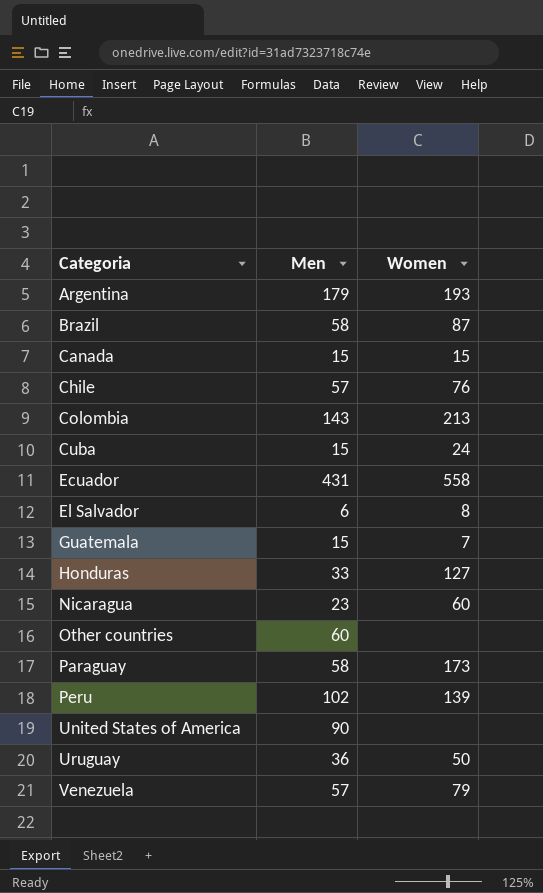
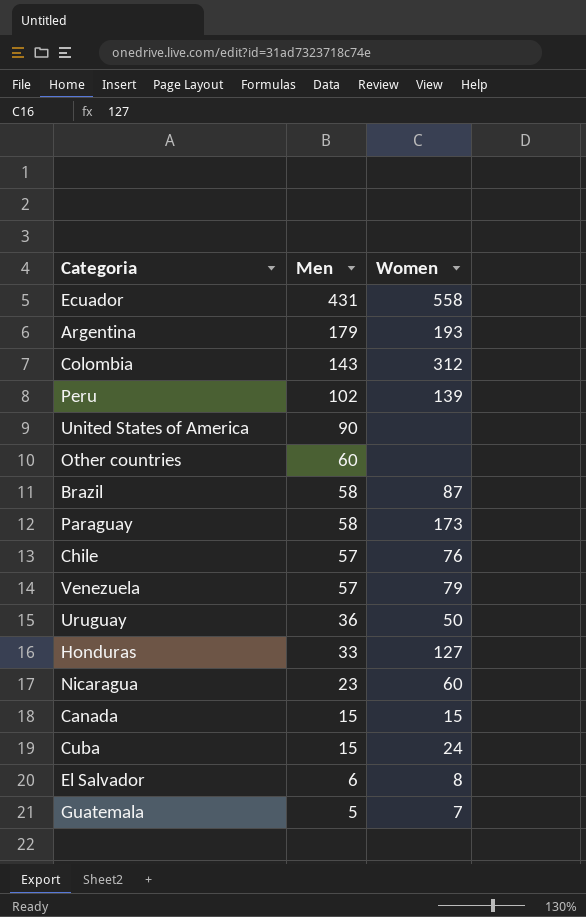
row order: Categoria ascending -> Men descending
Colombia | Women: 213 -> 312
Guatemala | Men: 15 -> 5

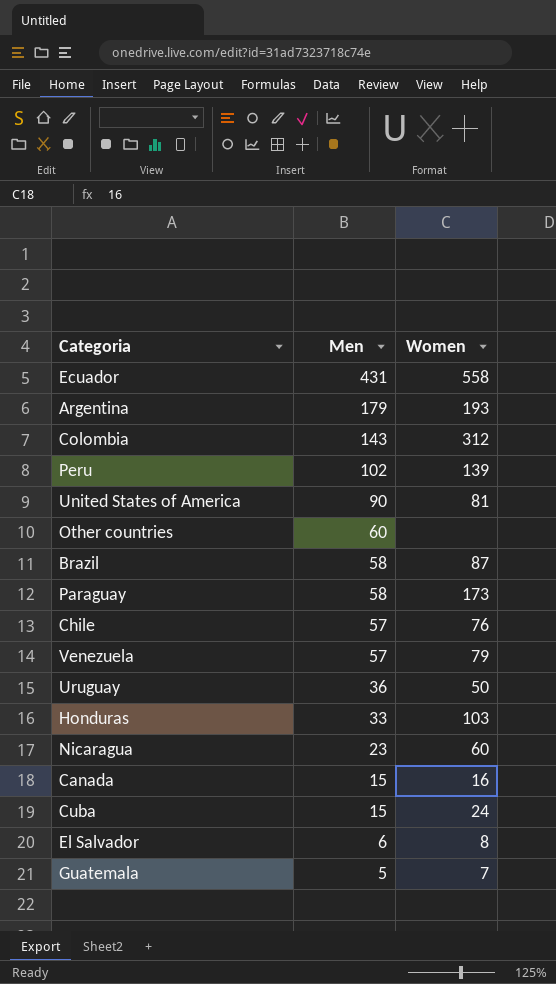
United States of America | Women: none -> 81
Honduras | Women: 127 -> 103
Canada | Women: 15 -> 16

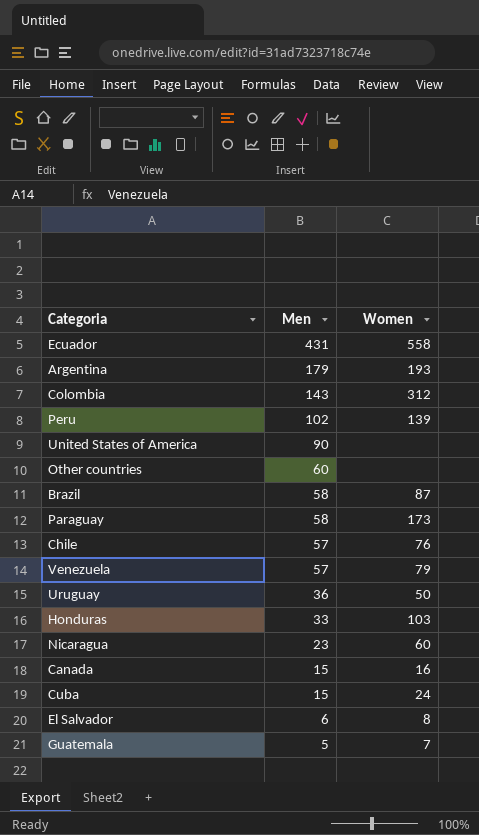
United States of America | Women: 81 -> none

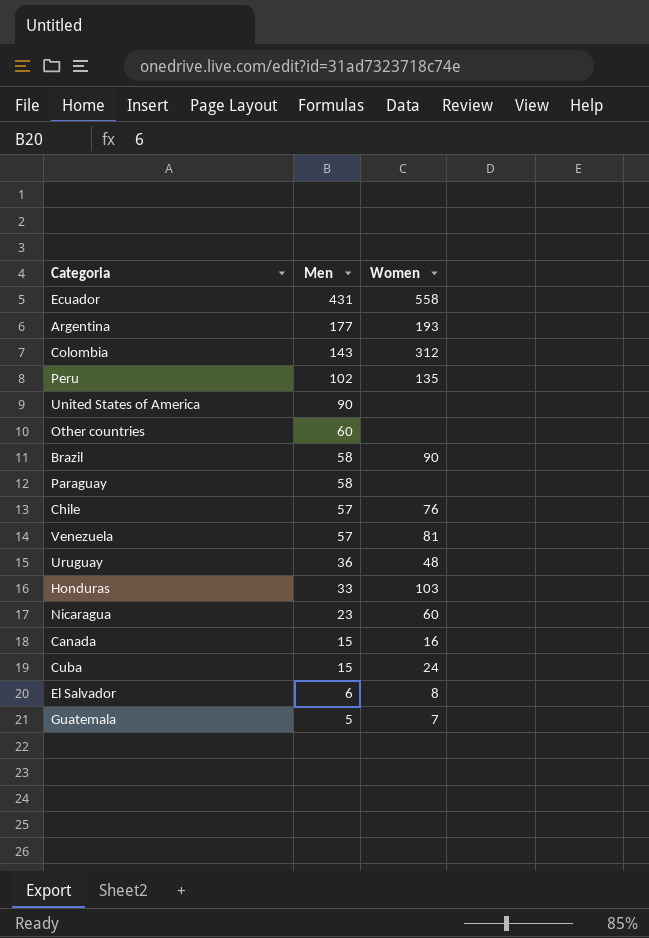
Argentina | Men: 179 -> 177
Peru | Women: 139 -> 135
Brazil | Women: 87 -> 90
Paraguay | Women: 173 -> none
Venezuela | Women: 79 -> 81
Uruguay | Women: 50 -> 48

